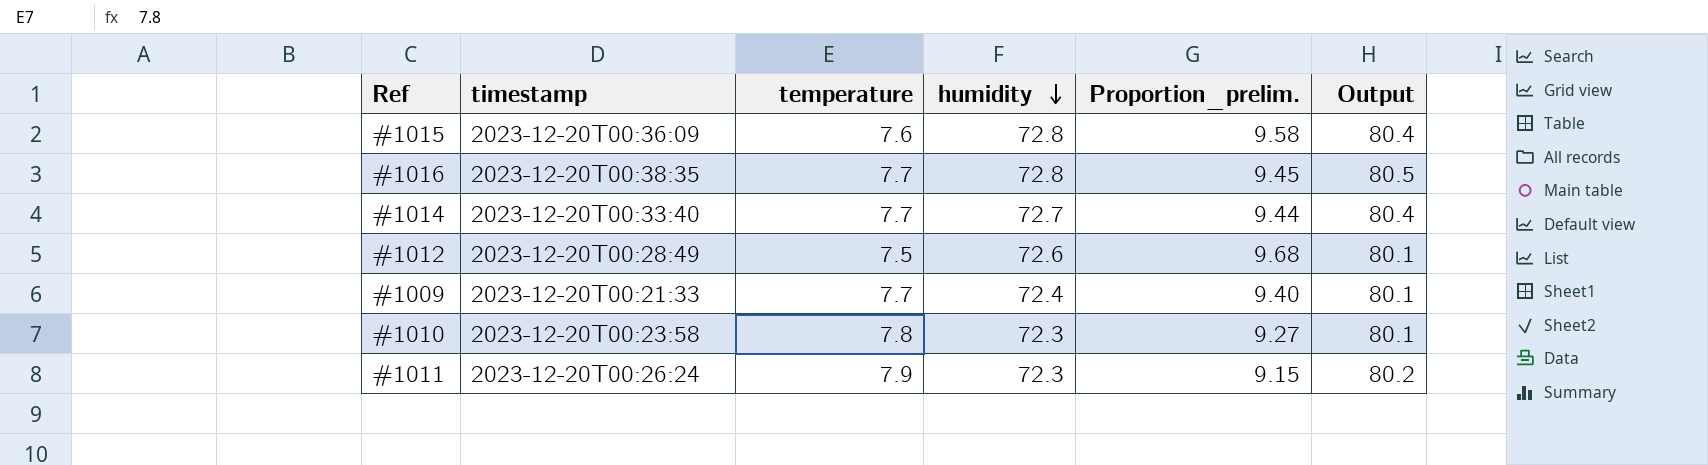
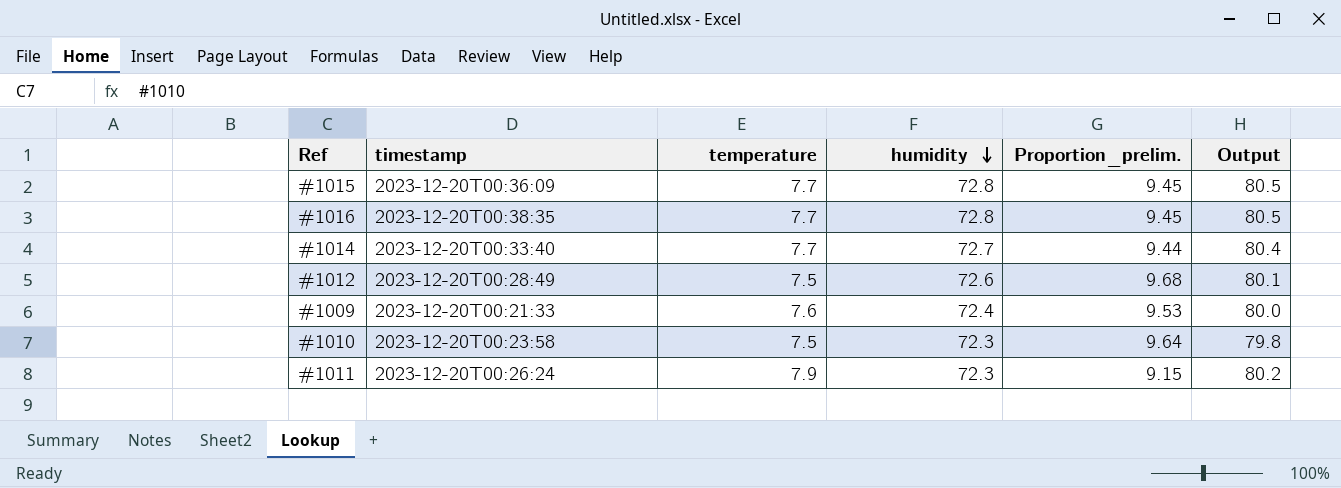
#1015 | temperature: 7.6 -> 7.7
#1015 | Proportion_prelim.: 9.58 -> 9.45
#1015 | Output: 80.4 -> 80.5
#1009 | temperature: 7.7 -> 7.6
#1009 | Proportion_prelim.: 9.40 -> 9.53
#1009 | Output: 80.1 -> 80.0
#1010 | temperature: 7.8 -> 7.5
#1010 | Proportion_prelim.: 9.27 -> 9.64
#1010 | Output: 80.1 -> 79.8

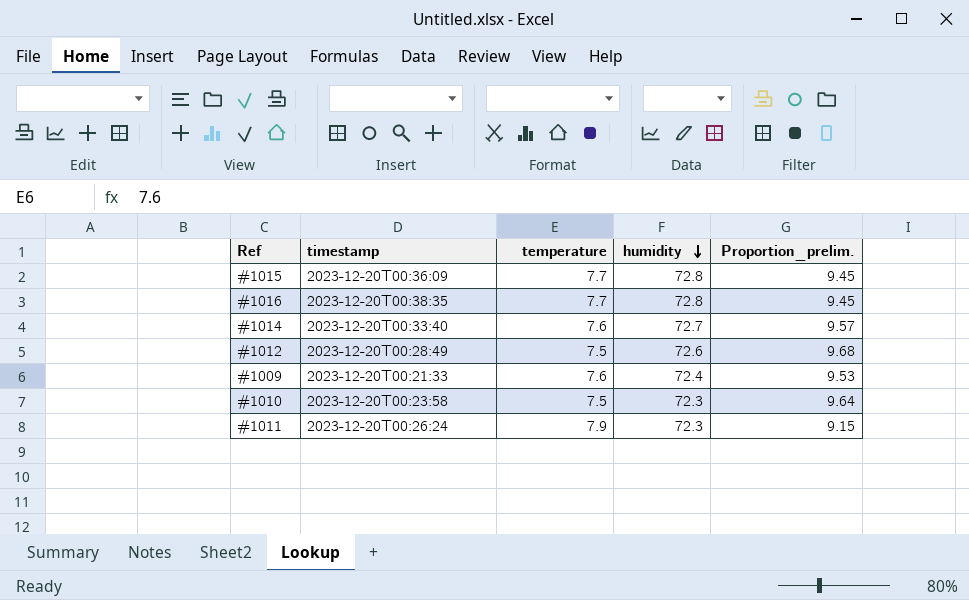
column Output | formula: [temperature] + [humidity] -> none
#1014 | temperature: 7.7 -> 7.6
#1014 | Proportion_prelim.: 9.44 -> 9.57

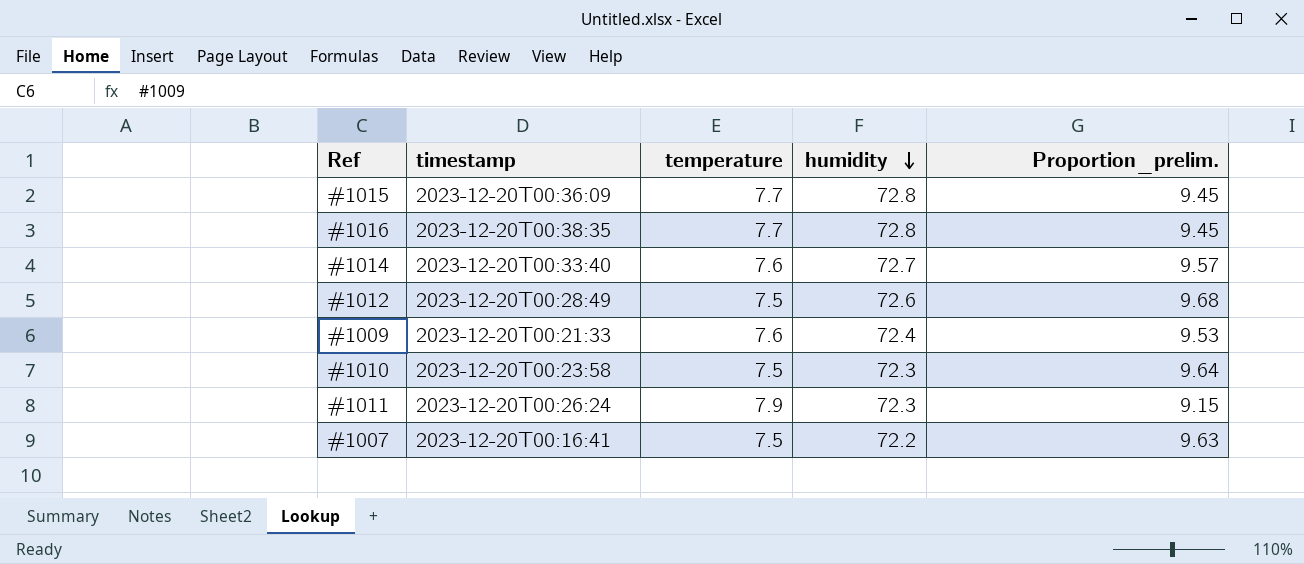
row #1007: none -> 2023-12-20T00:16:41 | 7.5 | 72.2 | 9.63

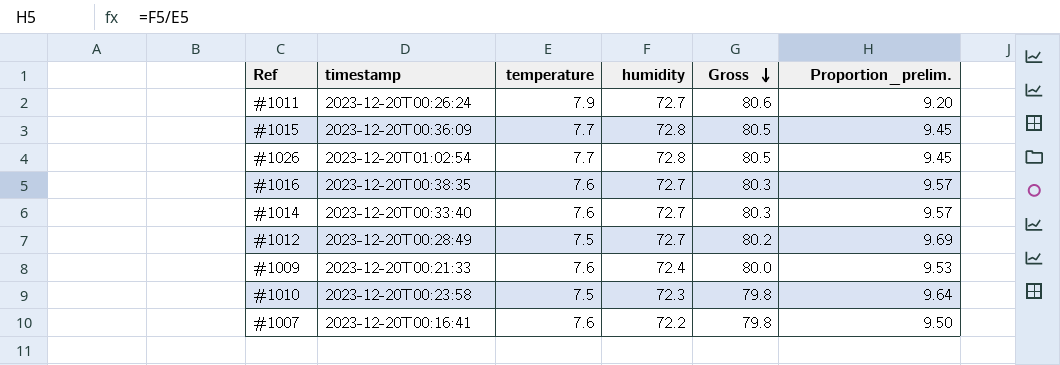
row order: humidity descending -> Gross descending
column Gross | formula: none -> [temperature] + [humidity]
#1011 | humidity: 72.3 -> 72.7
#1011 | Proportion_prelim.: 9.15 -> 9.20
row #1026: none -> 2023-12-20T01:02:54 | 7.7 | 72.8 | 80.5 | 9.45
#1016 | temperature: 7.7 -> 7.6
#1016 | humidity: 72.8 -> 72.7
#1016 | Proportion_prelim.: 9.45 -> 9.57
#1012 | humidity: 72.6 -> 72.7
#1012 | Proportion_prelim.: 9.68 -> 9.69
#1007 | temperature: 7.5 -> 7.6
#1007 | Proportion_prelim.: 9.63 -> 9.50

